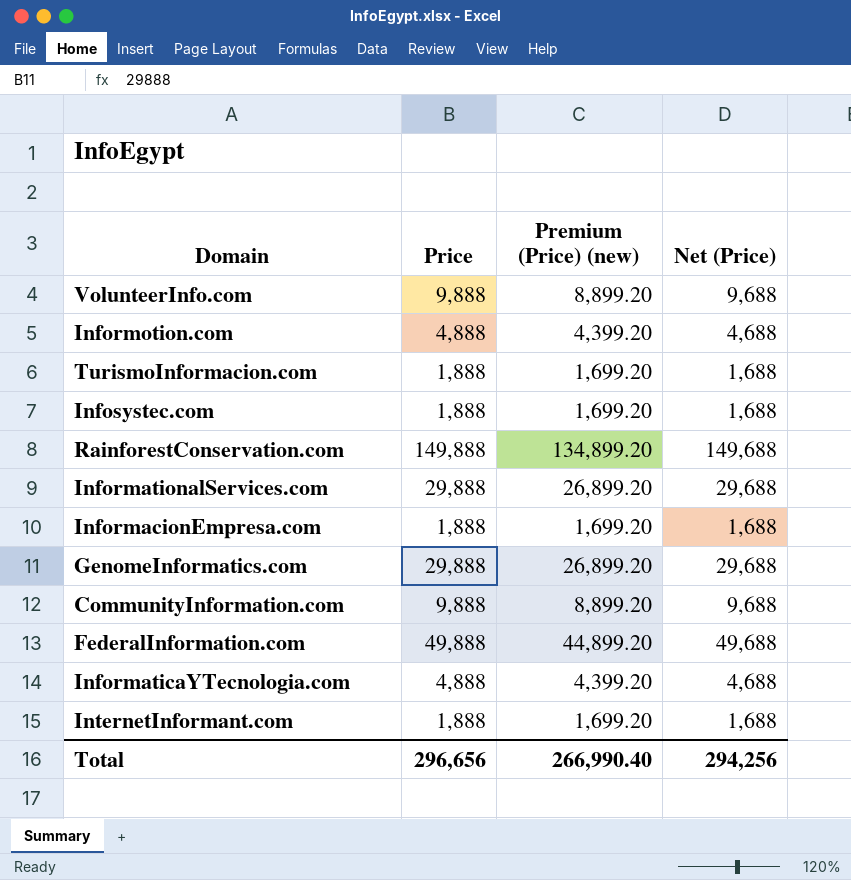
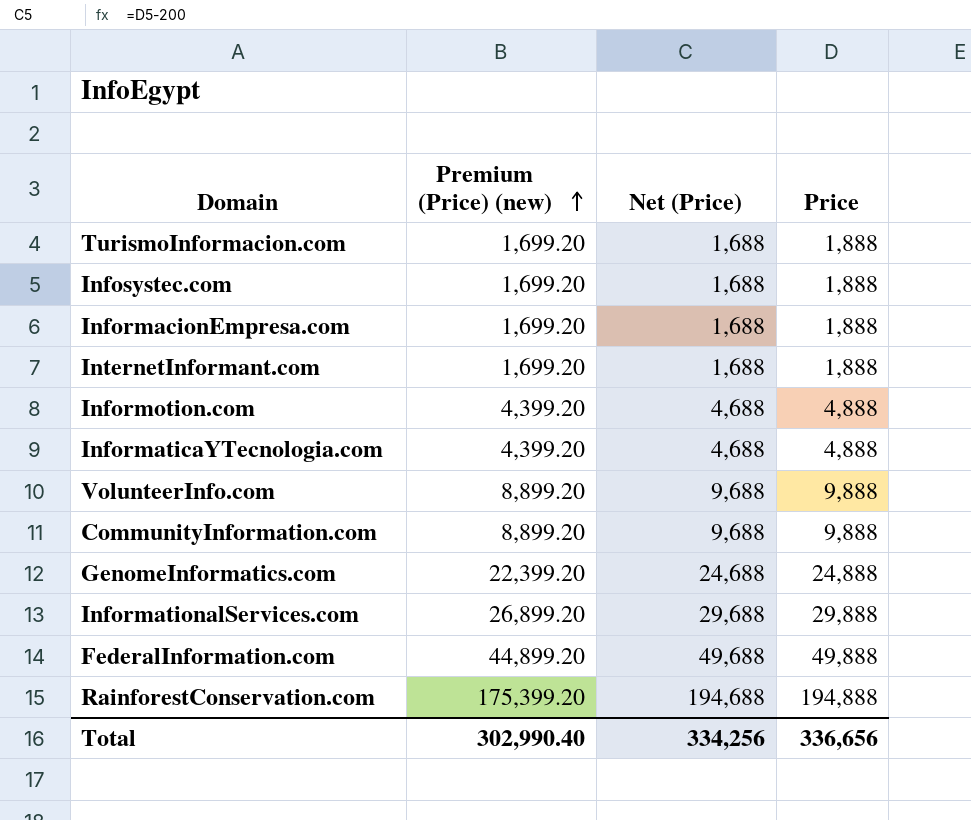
row order: none -> Premium (Price) (new) ascending
column Price | position: 2 -> 4
GenomeInformatics.com | Premium (Price) (new): 26,899.20 -> 22,399.20
GenomeInformatics.com | Net (Price): 29,688 -> 24,688
GenomeInformatics.com | Price: 29,888 -> 24,888
RainforestConservation.com | Premium (Price) (new): 134,899.20 -> 175,399.20
RainforestConservation.com | Net (Price): 149,688 -> 194,688
RainforestConservation.com | Price: 149,888 -> 194,888
Total | Premium (Price) (new): 266,990.40 -> 302,990.40
Total | Net (Price): 294,256 -> 334,256
Total | Price: 296,656 -> 336,656

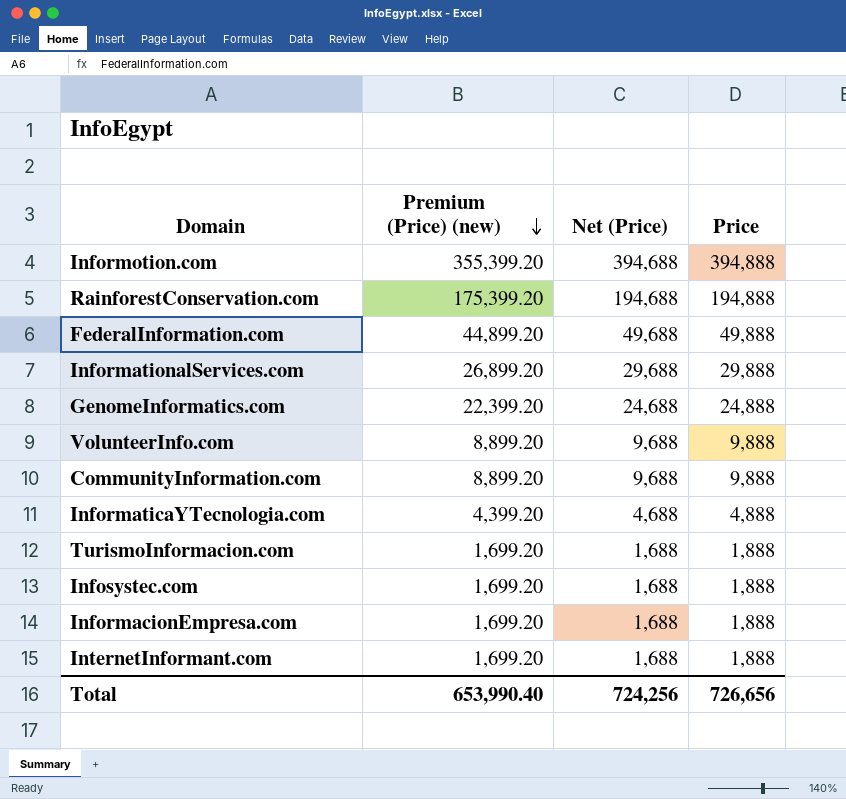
row order: Premium (Price) (new) ascending -> Premium (Price) (new) descending
Informotion.com | Premium (Price) (new): 4,399.20 -> 355,399.20
Informotion.com | Net (Price): 4,688 -> 394,688
Informotion.com | Price: 4,888 -> 394,888
Total | Premium (Price) (new): 302,990.40 -> 653,990.40
Total | Net (Price): 334,256 -> 724,256
Total | Price: 336,656 -> 726,656

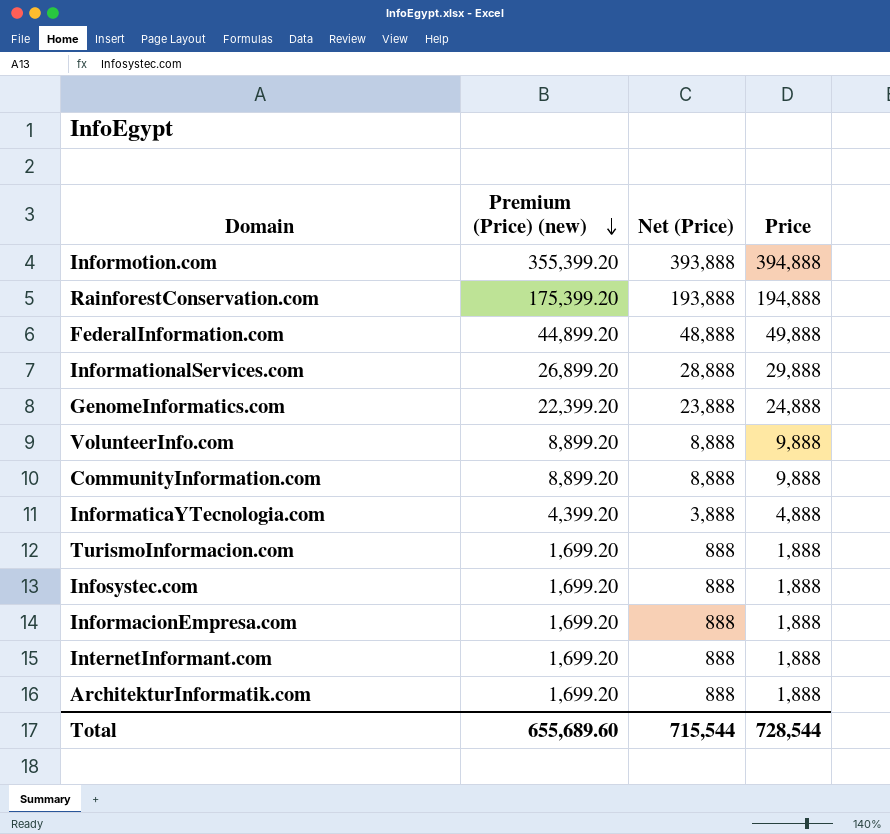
column Net (Price) | formula: [Price] - 200 -> [Price] - 1000
row ArchitekturInformatik.com: none -> 1,699.20 | 888 | 1,888
Total | Premium (Price) (new): 653,990.40 -> 655,689.60
Total | Net (Price): 724,256 -> 715,544
Total | Price: 726,656 -> 728,544

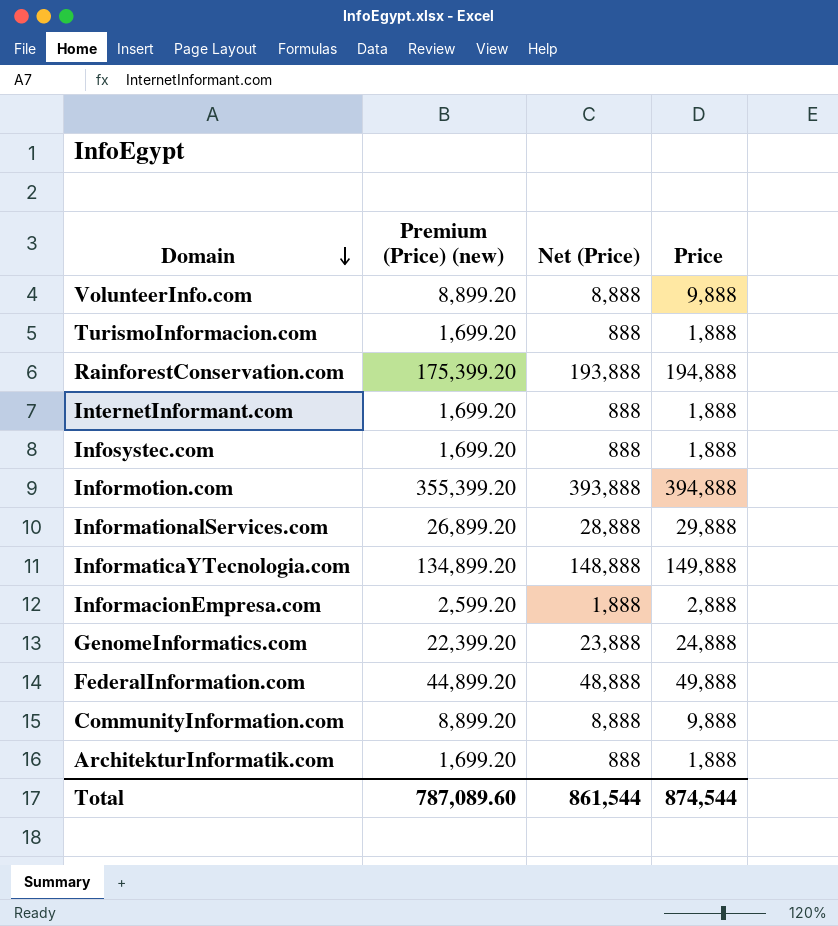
row order: Premium (Price) (new) descending -> Domain descending
InformaticaYTecnologia.com | Premium (Price) (new): 4,399.20 -> 134,899.20
InformaticaYTecnologia.com | Net (Price): 3,888 -> 148,888
InformaticaYTecnologia.com | Price: 4,888 -> 149,888
InformacionEmpresa.com | Premium (Price) (new): 1,699.20 -> 2,599.20
InformacionEmpresa.com | Net (Price): 888 -> 1,888
InformacionEmpresa.com | Price: 1,888 -> 2,888
Total | Premium (Price) (new): 655,689.60 -> 787,089.60
Total | Net (Price): 715,544 -> 861,544
Total | Price: 728,544 -> 874,544

